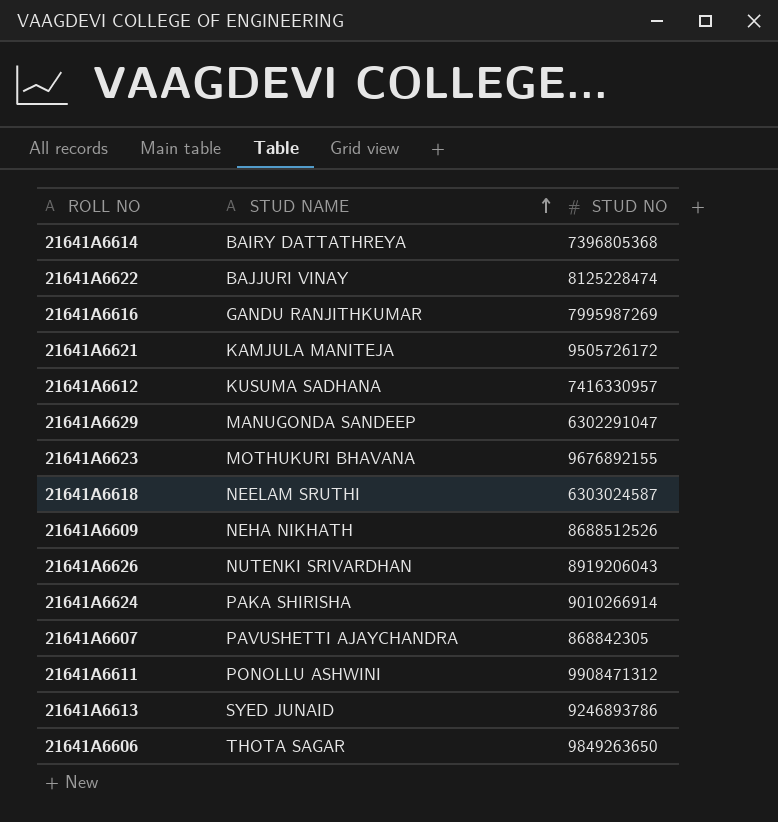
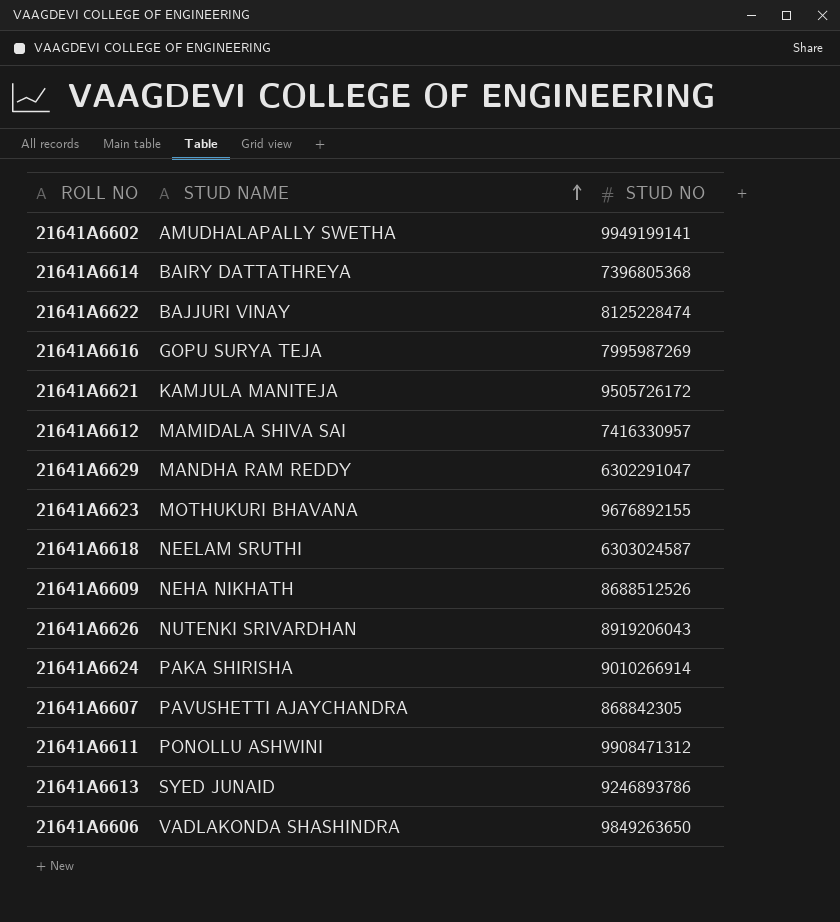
row 21641A6602: none -> AMUDHALAPALLY SWETHA | 9949199141
21641A6616 | STUD NAME: GANDU RANJITHKUMAR -> GOPU SURYA TEJA
21641A6612 | STUD NAME: KUSUMA SADHANA -> MAMIDALA SHIVA SAI
21641A6629 | STUD NAME: MANUGONDA SANDEEP -> MANDHA RAM REDDY
21641A6606 | STUD NAME: THOTA SAGAR -> VADLAKONDA SHASHINDRA

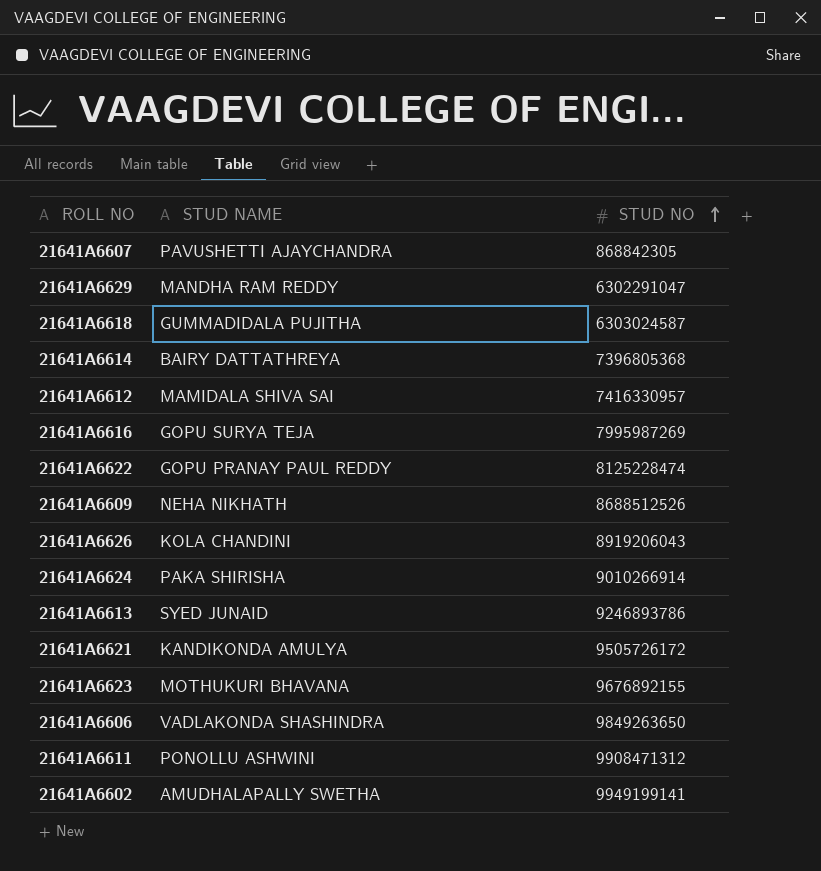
row order: STUD NAME ascending -> STUD NO ascending
21641A6618 | STUD NAME: NEELAM SRUTHI -> GUMMADIDALA PUJITHA
21641A6622 | STUD NAME: BAJJURI VINAY -> GOPU PRANAY PAUL REDDY
21641A6626 | STUD NAME: NUTENKI SRIVARDHAN -> KOLA CHANDINI
21641A6621 | STUD NAME: KAMJULA MANITEJA -> KANDIKONDA AMULYA

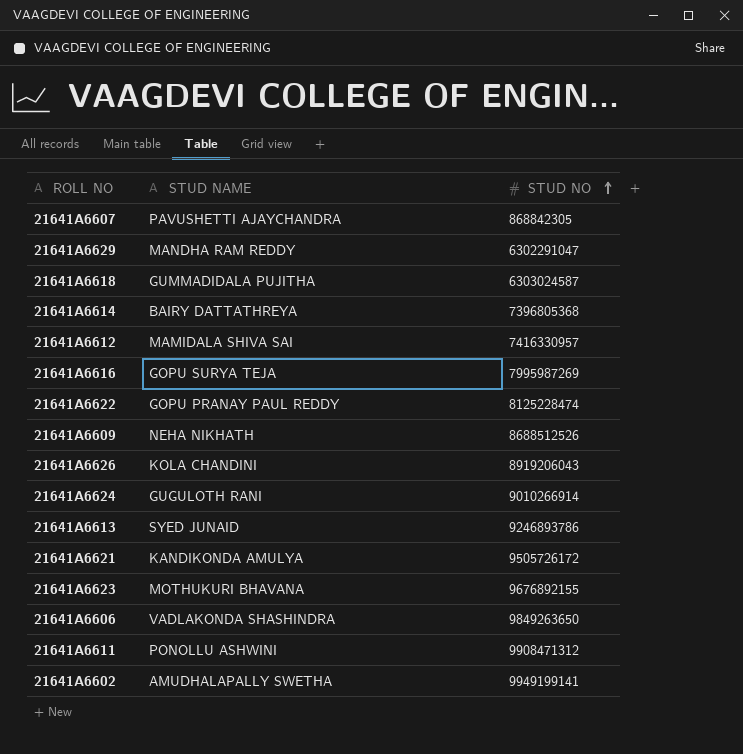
21641A6624 | STUD NAME: PAKA SHIRISHA -> GUGULOTH RANI

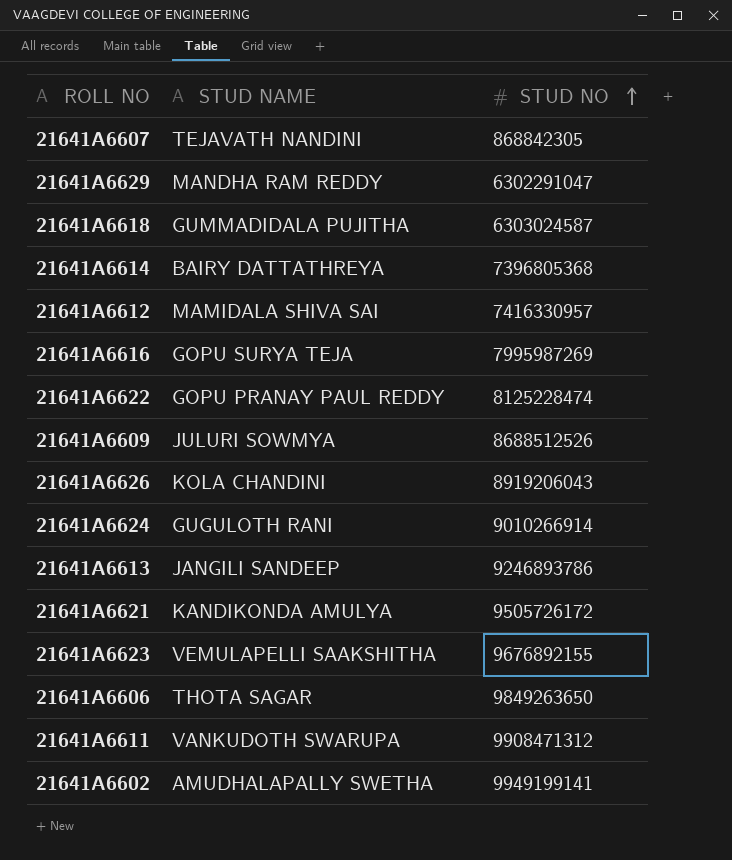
21641A6607 | STUD NAME: PAVUSHETTI AJAYCHANDRA -> TEJAVATH NANDINI
21641A6609 | STUD NAME: NEHA NIKHATH -> JULURI SOWMYA
21641A6613 | STUD NAME: SYED JUNAID -> JANGILI SANDEEP
21641A6623 | STUD NAME: MOTHUKURI BHAVANA -> VEMULAPELLI SAAKSHITHA
21641A6606 | STUD NAME: VADLAKONDA SHASHINDRA -> THOTA SAGAR
21641A6611 | STUD NAME: PONOLLU ASHWINI -> VANKUDOTH SWARUPA

